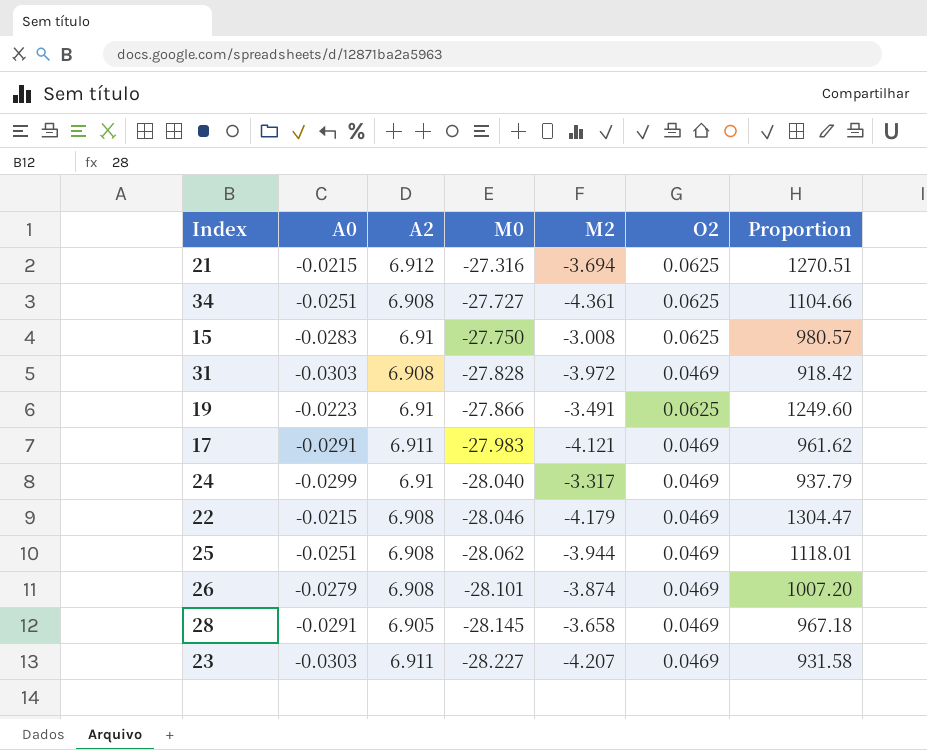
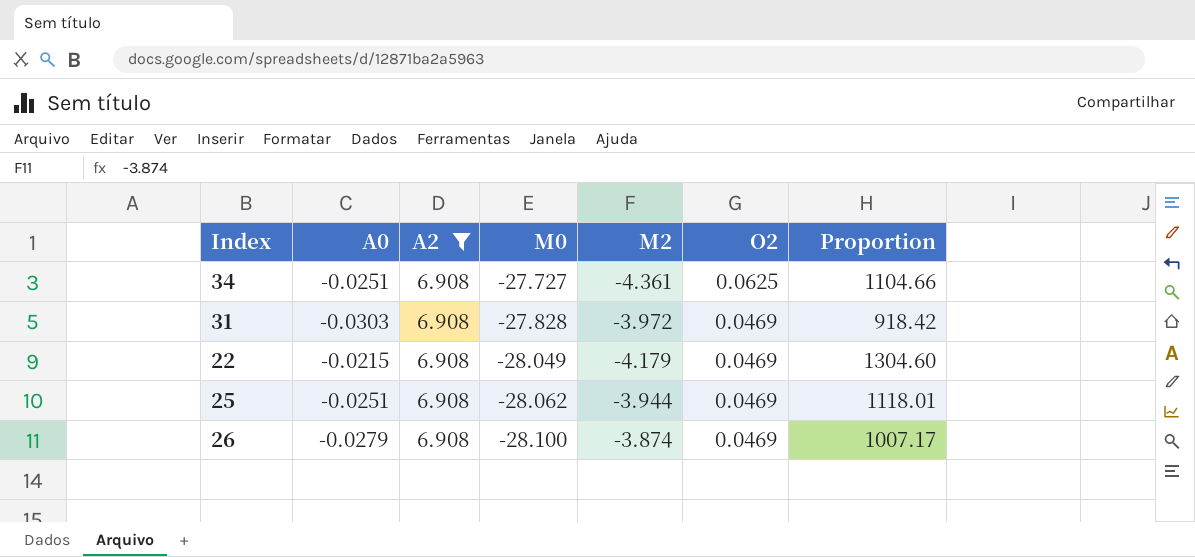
filter: none -> A2 = 6.908
22 | M0: -28.046 -> -28.049
22 | Proportion: 1304.47 -> 1304.60
26 | M0: -28.101 -> -28.100
26 | Proportion: 1007.20 -> 1007.17

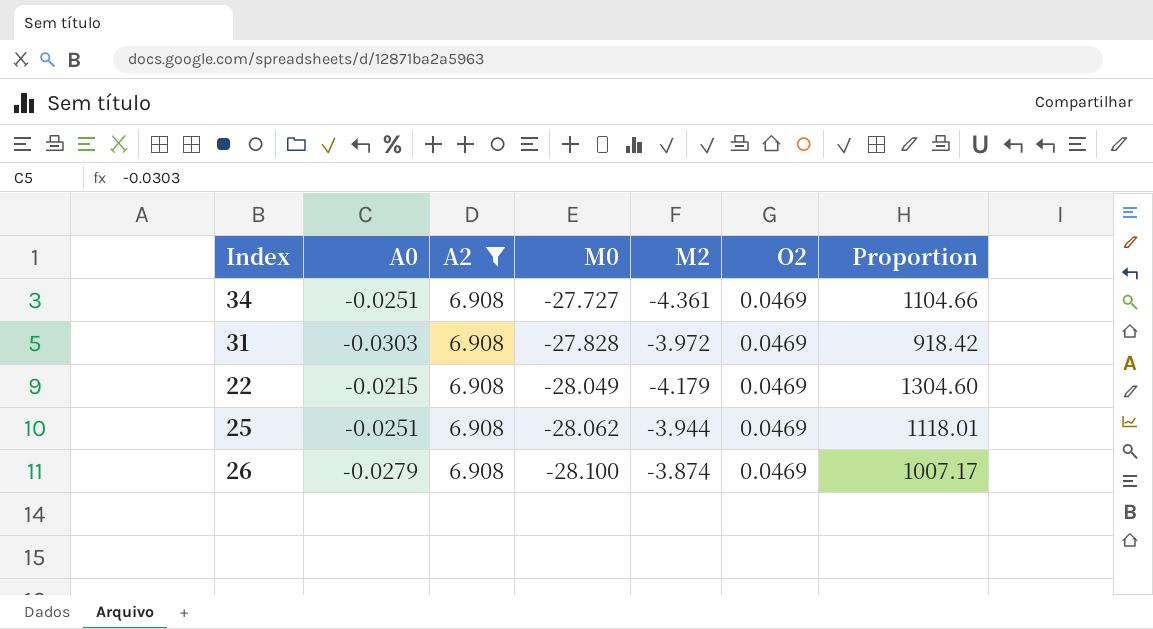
34 | O2: 0.0625 -> 0.0469

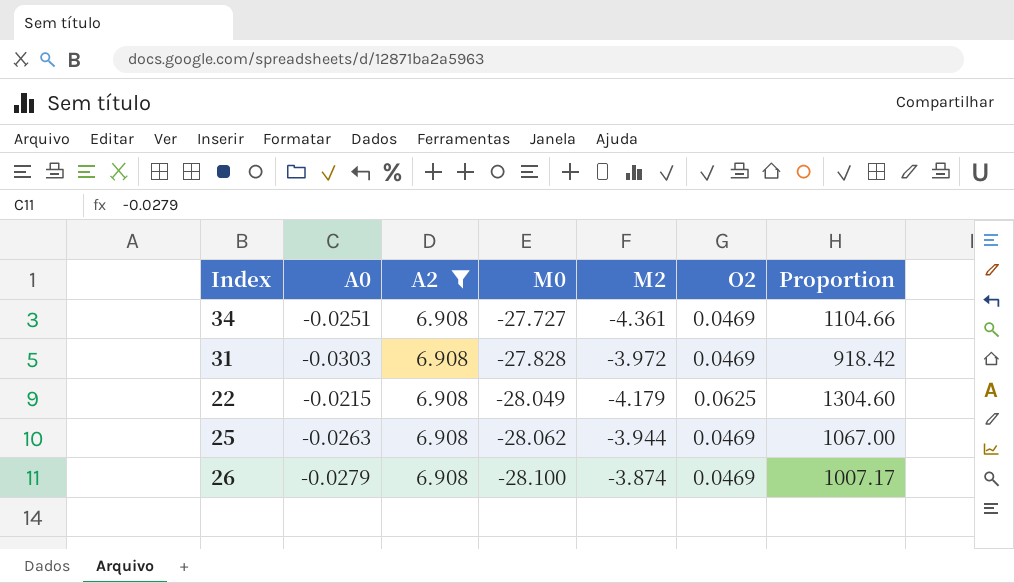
22 | O2: 0.0469 -> 0.0625
25 | A0: -0.0251 -> -0.0263
25 | Proportion: 1118.01 -> 1067.00

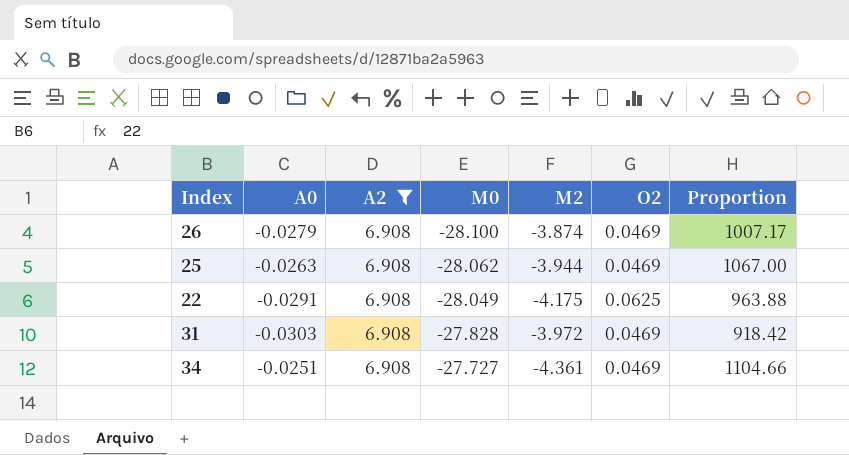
row order: M0 descending -> M0 ascending
22 | A0: -0.0215 -> -0.0291
22 | M2: -4.179 -> -4.175
22 | Proportion: 1304.60 -> 963.88

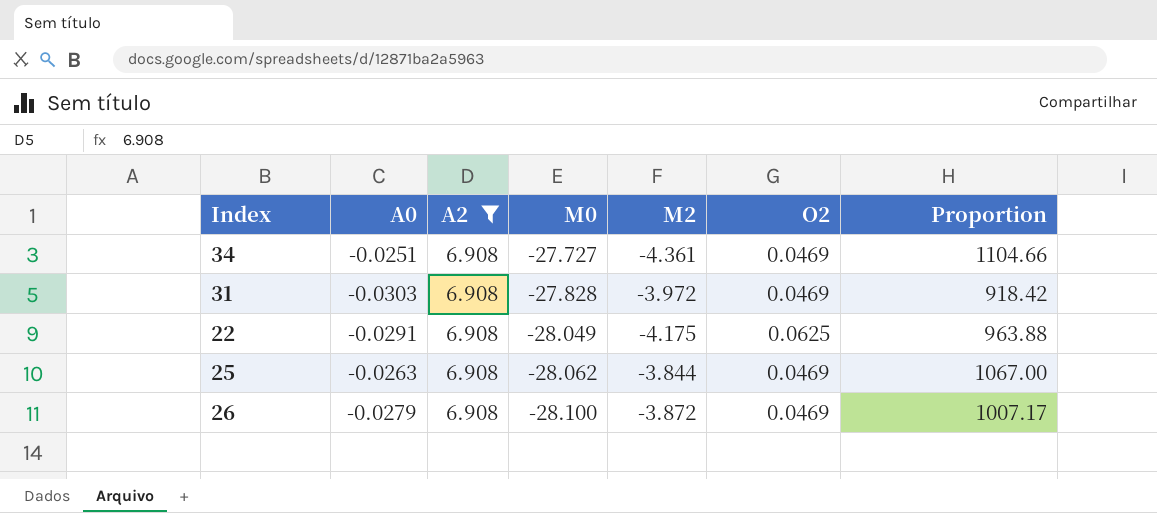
row order: M0 ascending -> M0 descending
25 | M2: -3.944 -> -3.844
26 | M2: -3.874 -> -3.872

